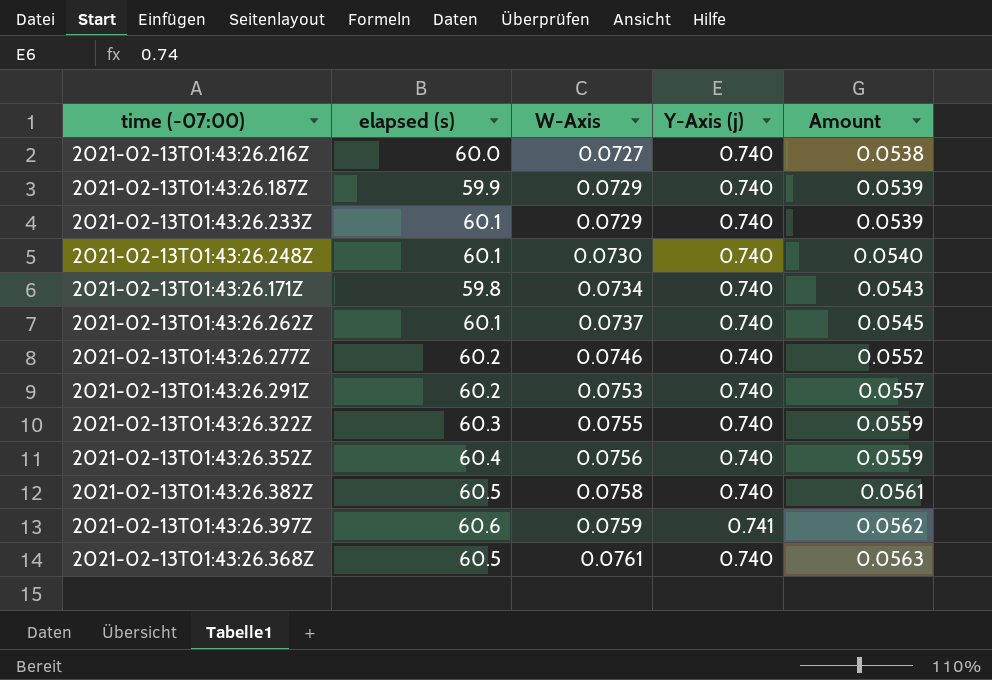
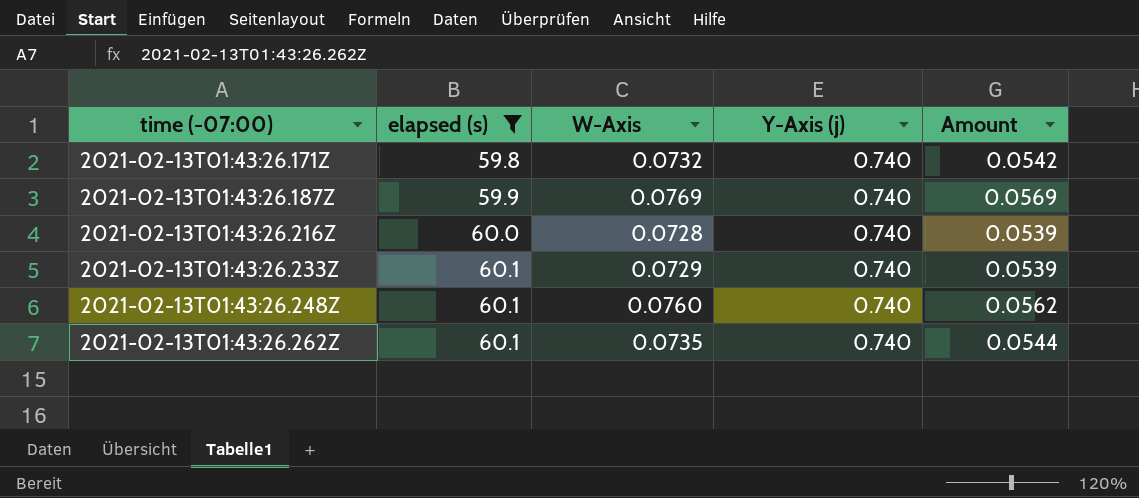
filter: none -> elapsed (s) <= 60.1
row order: W-Axis ascending -> time (-07:00) ascending
2021-02-13T01:43:26.171Z | W-Axis: 0.0734 -> 0.0732
2021-02-13T01:43:26.171Z | Amount: 0.0543 -> 0.0542
2021-02-13T01:43:26.187Z | W-Axis: 0.0729 -> 0.0769
2021-02-13T01:43:26.187Z | Amount: 0.0539 -> 0.0569
2021-02-13T01:43:26.216Z | W-Axis: 0.0727 -> 0.0728
2021-02-13T01:43:26.216Z | Amount: 0.0538 -> 0.0539
2021-02-13T01:43:26.248Z | W-Axis: 0.0730 -> 0.0760
2021-02-13T01:43:26.248Z | Amount: 0.0540 -> 0.0562
2021-02-13T01:43:26.262Z | W-Axis: 0.0737 -> 0.0735
2021-02-13T01:43:26.262Z | Amount: 0.0545 -> 0.0544

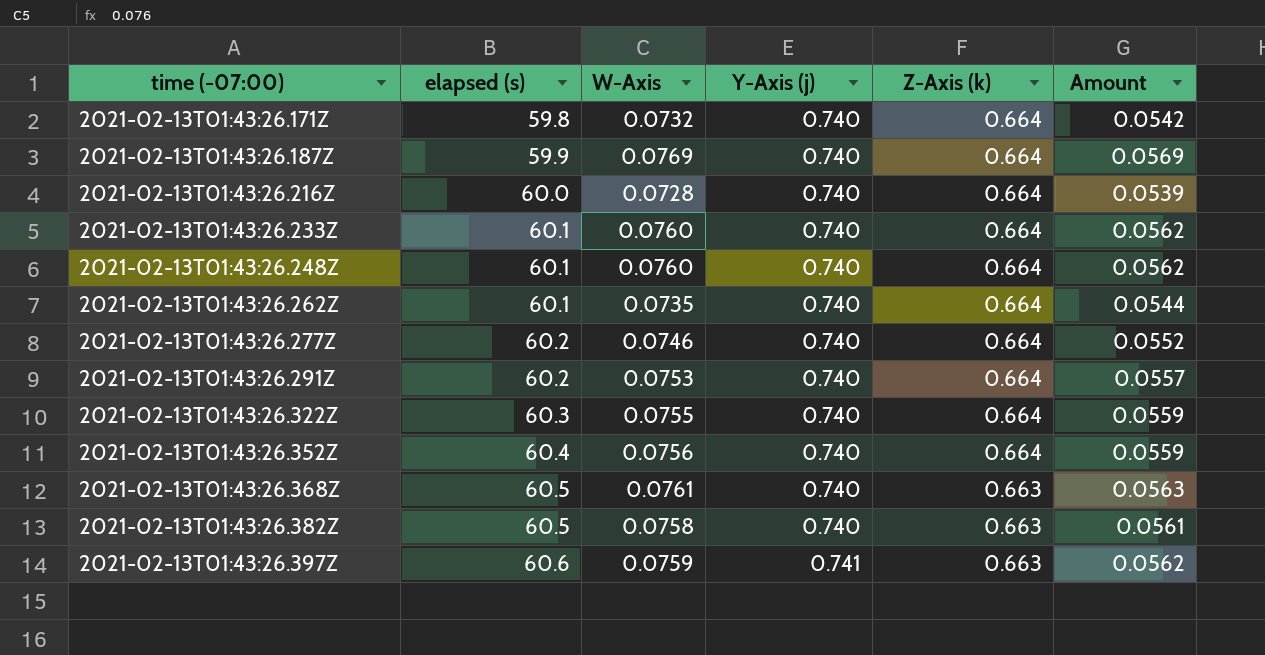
filter: elapsed (s) <= 60.1 -> none
column Z-Axis (k) | position: none -> 5
2021-02-13T01:43:26.233Z | W-Axis: 0.0729 -> 0.0760
2021-02-13T01:43:26.233Z | Amount: 0.0539 -> 0.0562

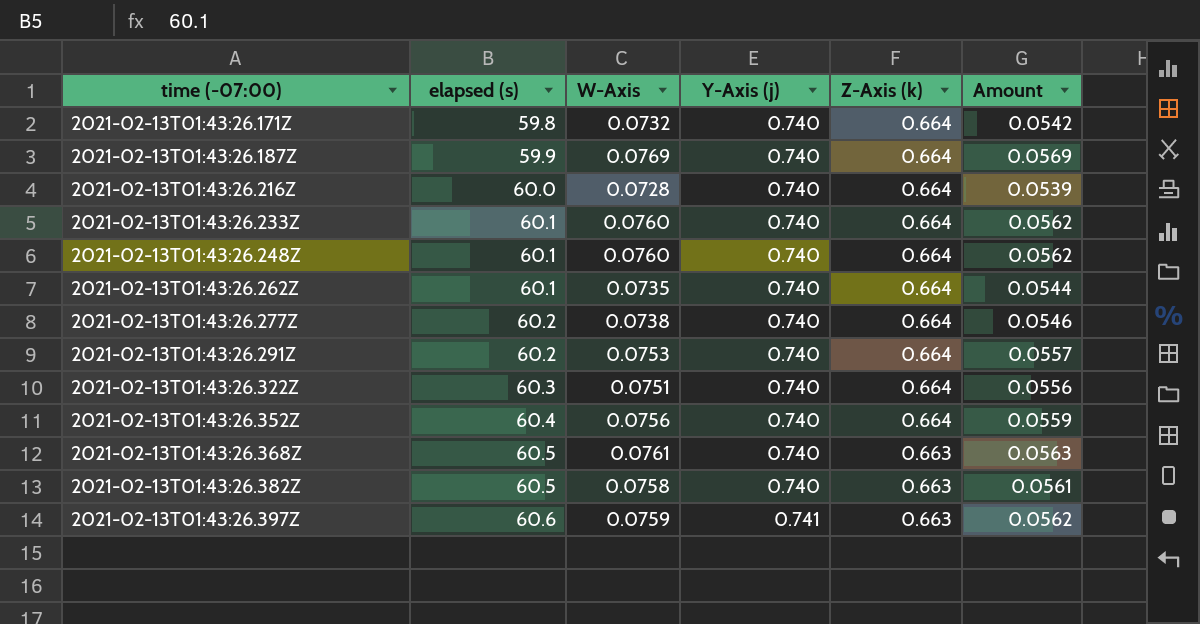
2021-02-13T01:43:26.277Z | W-Axis: 0.0746 -> 0.0738
2021-02-13T01:43:26.277Z | Amount: 0.0552 -> 0.0546
2021-02-13T01:43:26.322Z | W-Axis: 0.0755 -> 0.0751
2021-02-13T01:43:26.322Z | Amount: 0.0559 -> 0.0556

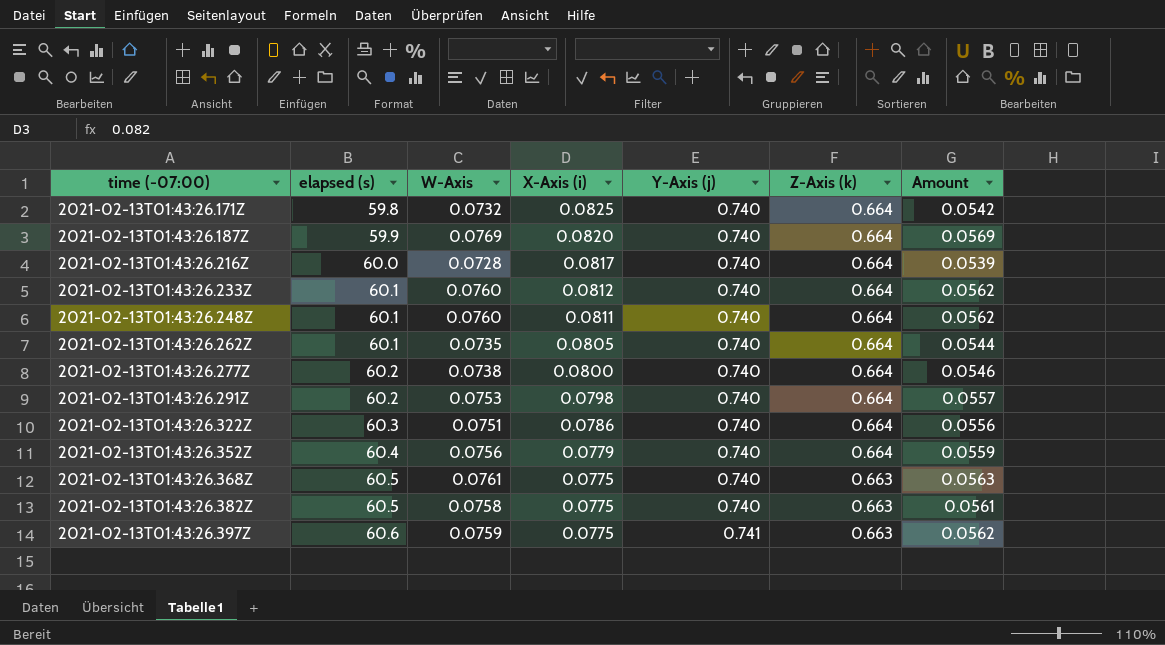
column X-Axis (i) | position: none -> 4

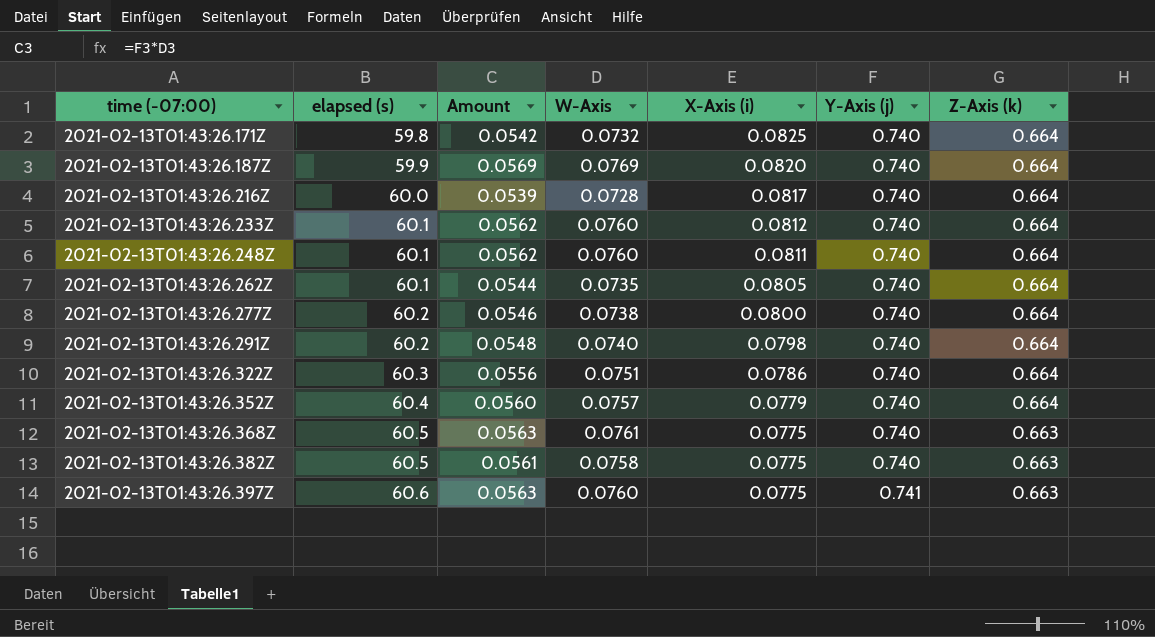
column Amount | position: 7 -> 3
2021-02-13T01:43:26.291Z | Amount: 0.0557 -> 0.0548
2021-02-13T01:43:26.291Z | W-Axis: 0.0753 -> 0.0740
2021-02-13T01:43:26.352Z | Amount: 0.0559 -> 0.0560
2021-02-13T01:43:26.352Z | W-Axis: 0.0756 -> 0.0757
2021-02-13T01:43:26.397Z | Amount: 0.0562 -> 0.0563
2021-02-13T01:43:26.397Z | W-Axis: 0.0759 -> 0.0760

